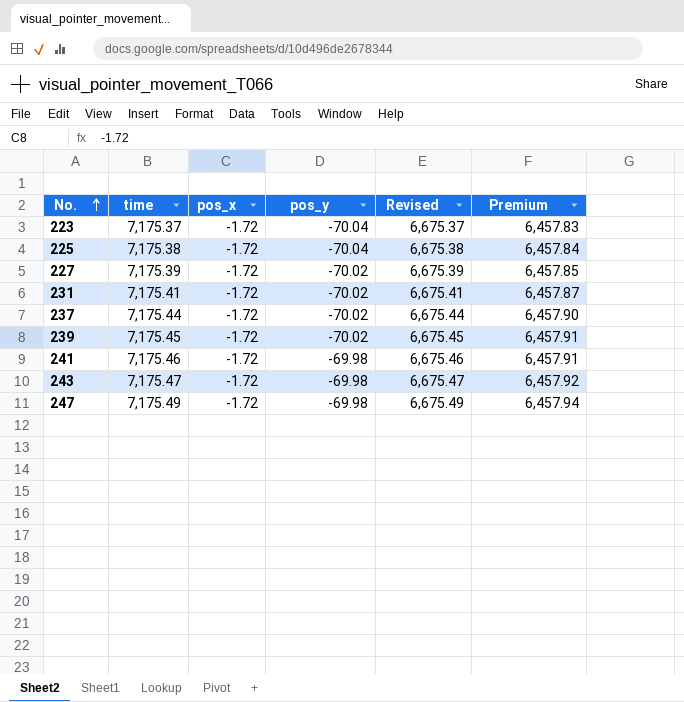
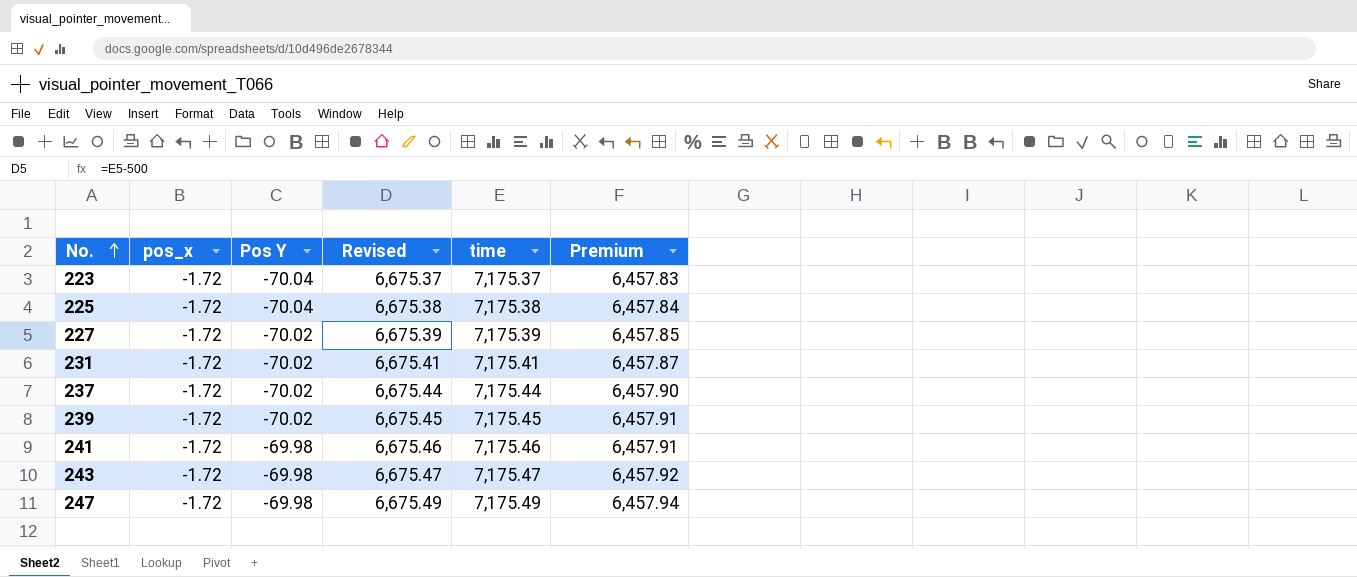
column name: pos_y -> Pos Y
column time | position: 2 -> 5

